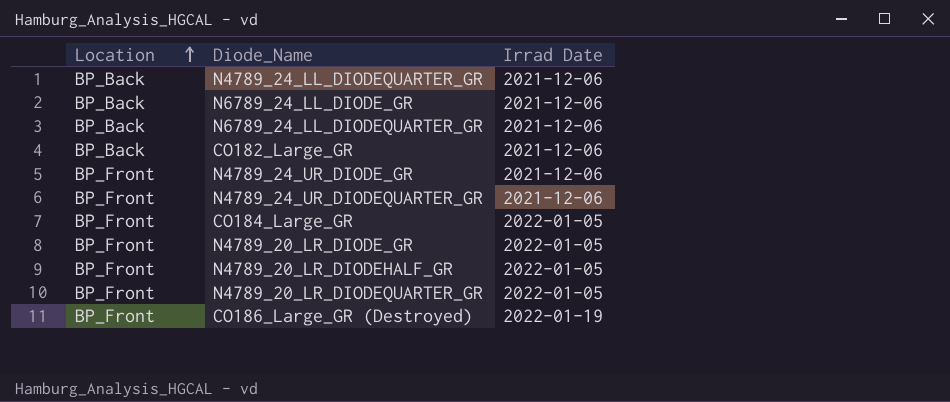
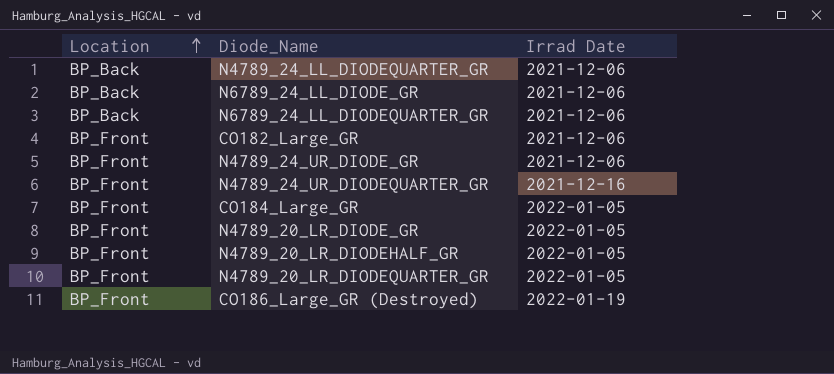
CO182_Large_GR | Location: BP_Back -> BP_Front
N4789_24_UR_DIODEQUARTER_GR | Irrad Date: 2021-12-06 -> 2021-12-16

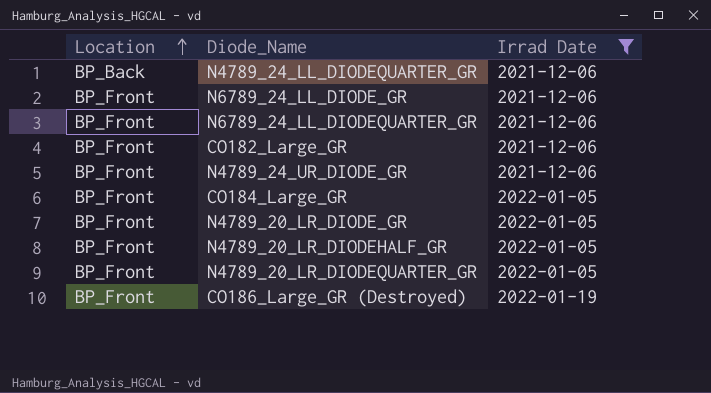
filter: none -> Irrad Date != 2021-12-16
N6789_24_LL_DIODE_GR | Location: BP_Back -> BP_Front
N6789_24_LL_DIODEQUARTER_GR | Location: BP_Back -> BP_Front

